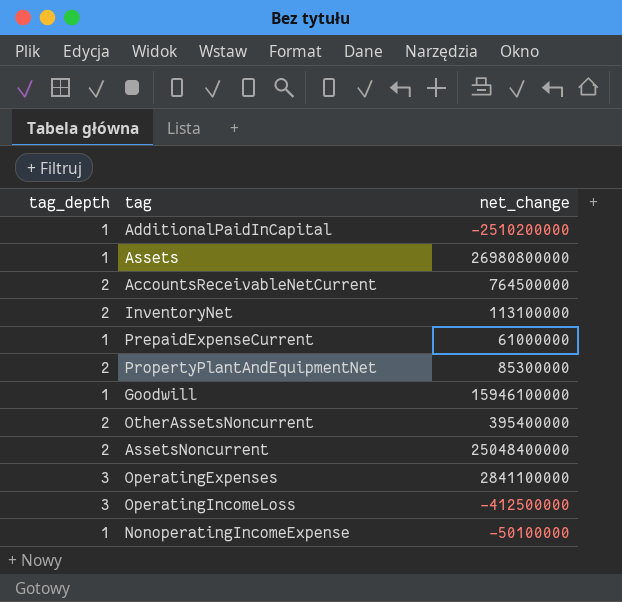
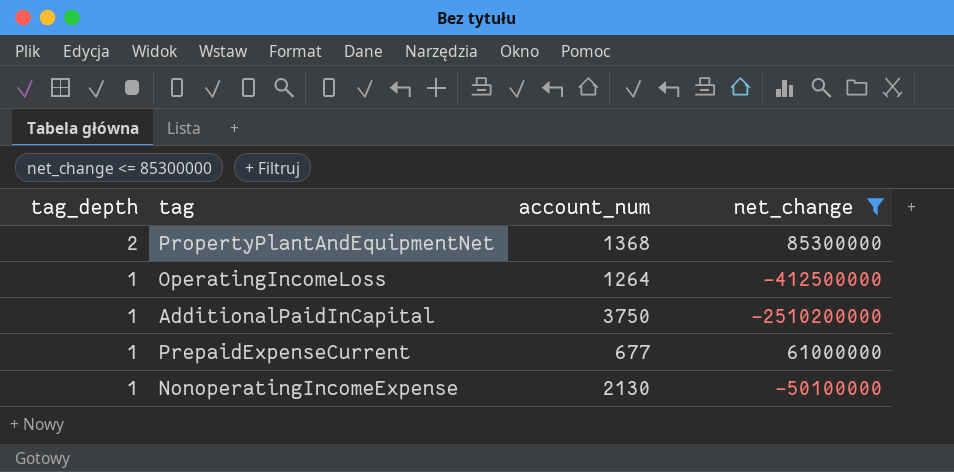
filter: none -> net_change <= 85300000
row order: none -> tag_depth descending
column account_num | position: none -> 3
OperatingIncomeLoss | tag_depth: 3 -> 1

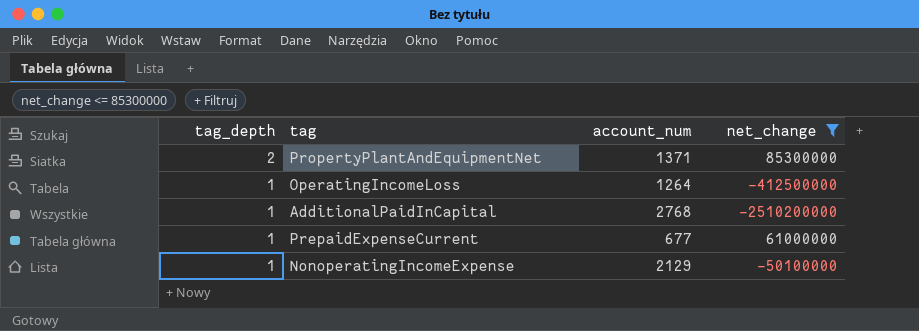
PropertyPlantAndEquipmentNet | account_num: 1368 -> 1371
AdditionalPaidInCapital | account_num: 3750 -> 2768
NonoperatingIncomeExpense | account_num: 2130 -> 2129

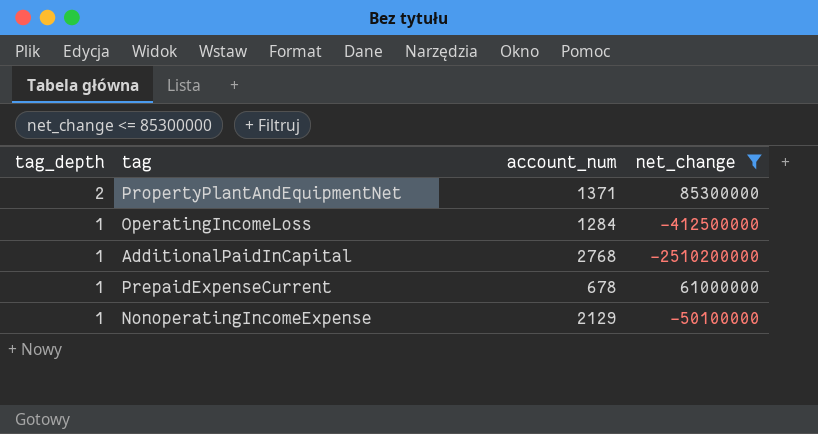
OperatingIncomeLoss | account_num: 1264 -> 1284
PrepaidExpenseCurrent | account_num: 677 -> 678

